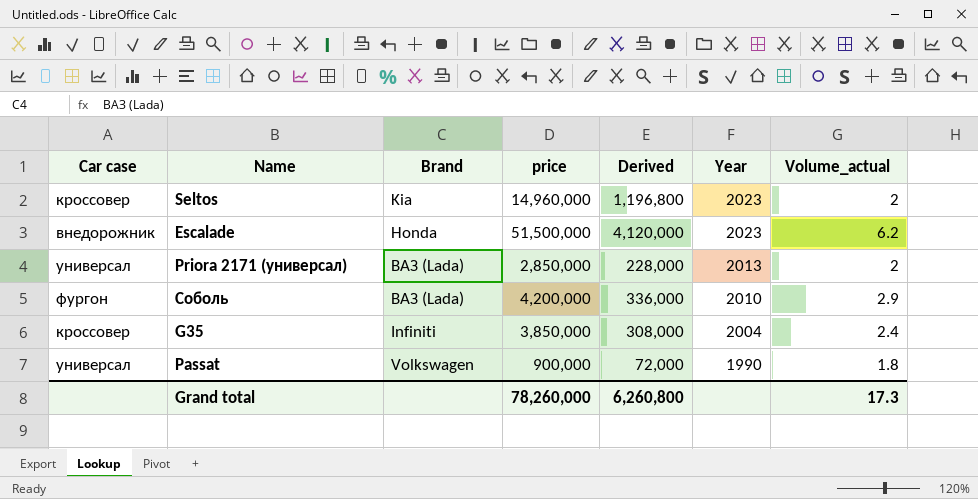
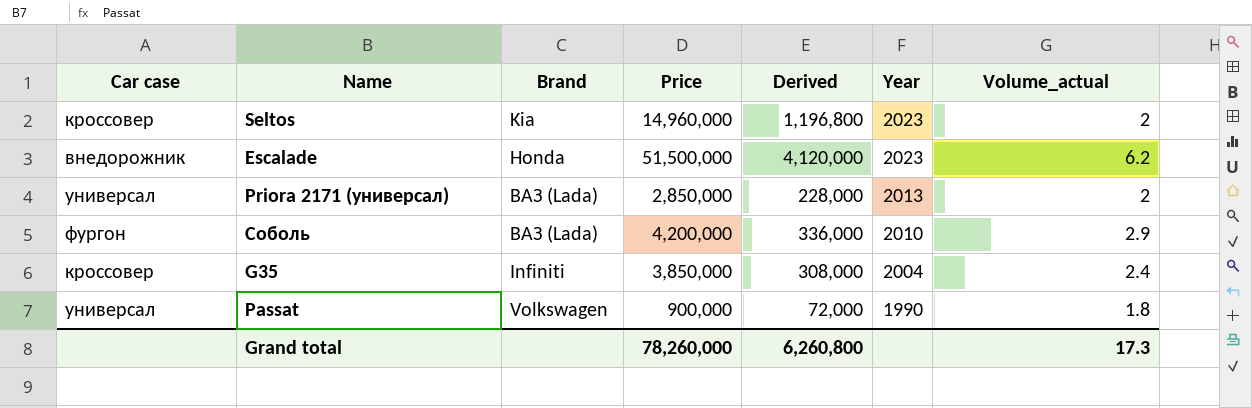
column name: price -> Price

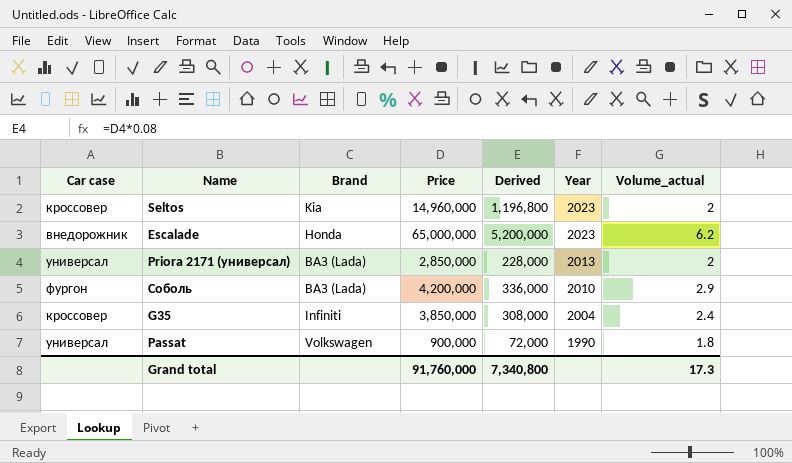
Escalade | Price: 51,500,000 -> 65,000,000
Escalade | Derived: 4,120,000 -> 5,200,000
Grand total | Price: 78,260,000 -> 91,760,000
Grand total | Derived: 6,260,800 -> 7,340,800

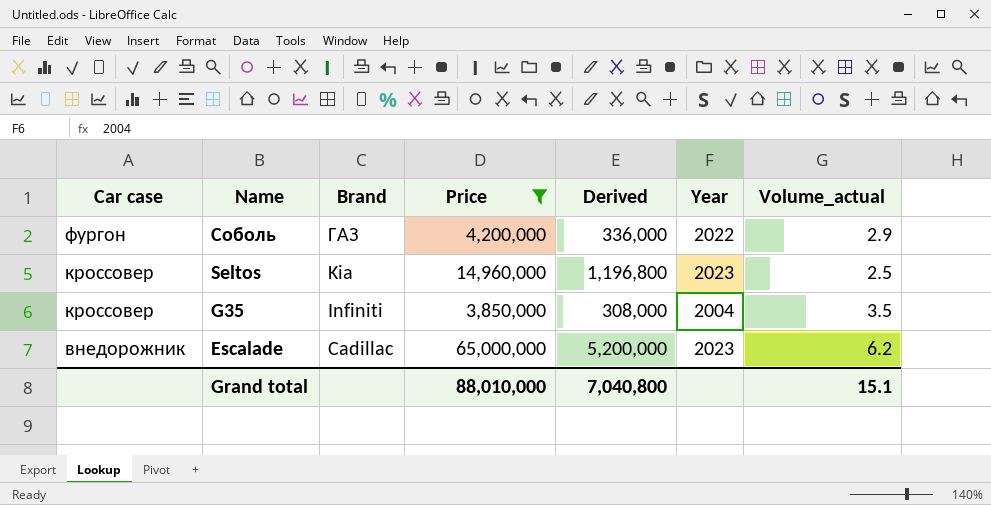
filter: none -> Price >= 3,850,000
row order: Year descending -> Car case descending
Соболь | Brand: ВАЗ (Lada) -> ГАЗ
Соболь | Year: 2010 -> 2022
Seltos | Volume_actual: 2 -> 2.5
G35 | Volume_actual: 2.4 -> 3.5
Escalade | Brand: Honda -> Cadillac
Grand total | Price: 91,760,000 -> 88,010,000
Grand total | Derived: 7,340,800 -> 7,040,800
Grand total | Volume_actual: 17.3 -> 15.1

